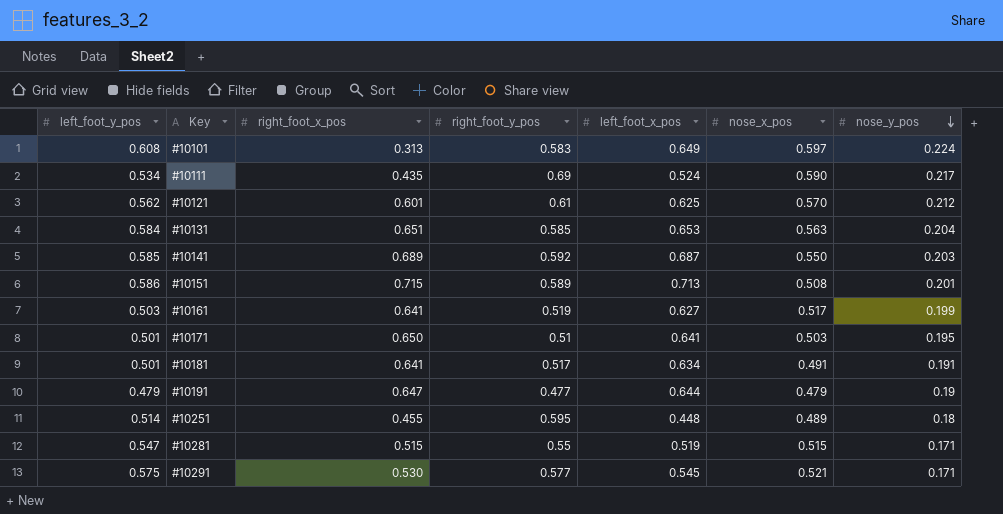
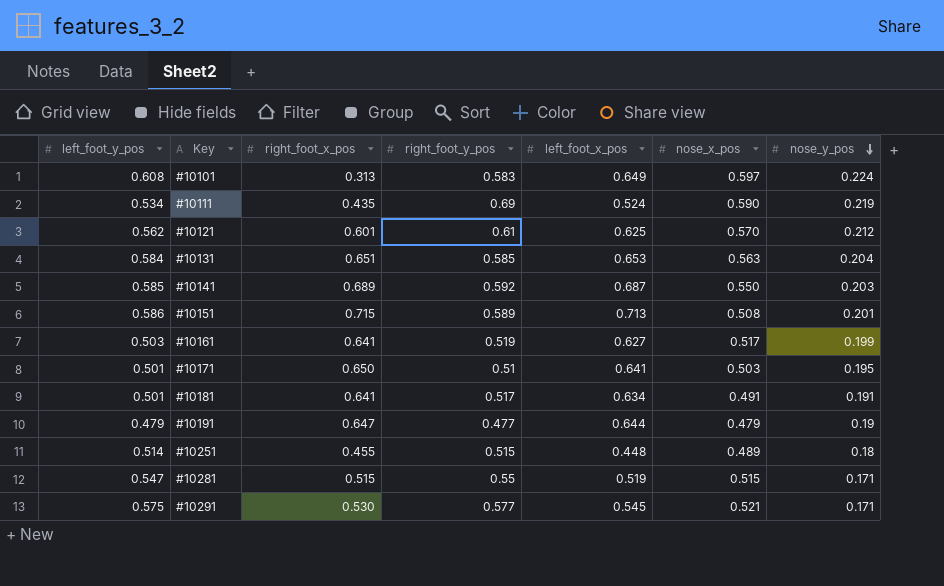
#10111 | nose_y_pos: 0.217 -> 0.219
#10251 | right_foot_y_pos: 0.595 -> 0.515

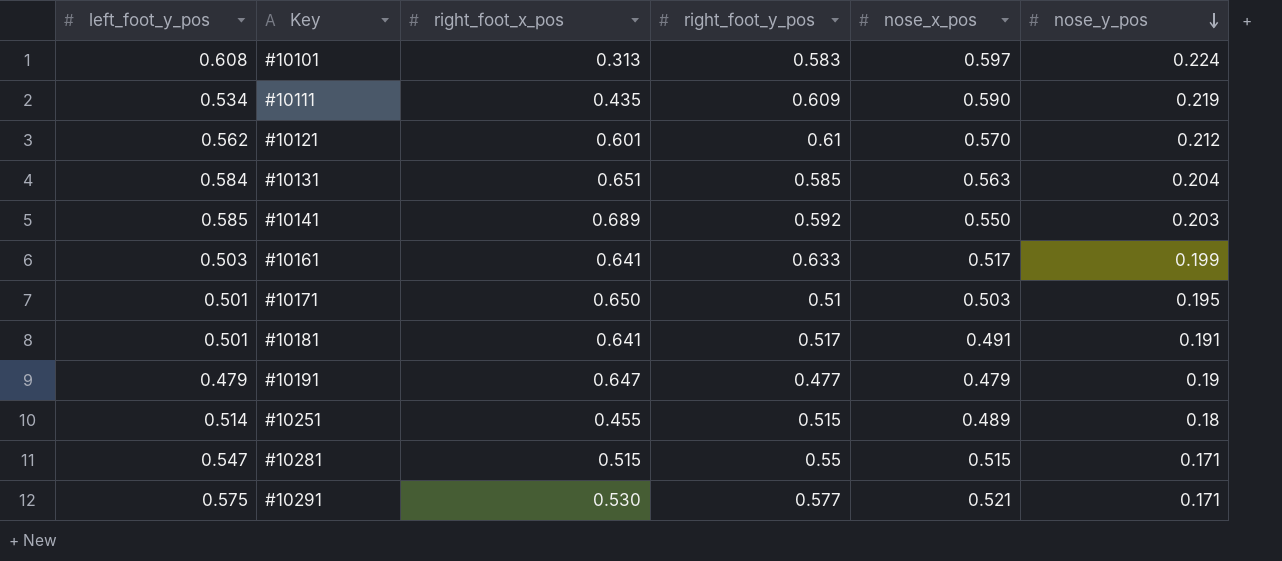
column left_foot_x_pos | position: 5 -> none
row #10151: 0.586 | 0.715 | 0.589 | 0.713 | 0.508 | 0.201 -> none
#10111 | right_foot_y_pos: 0.69 -> 0.609
#10161 | right_foot_y_pos: 0.519 -> 0.633

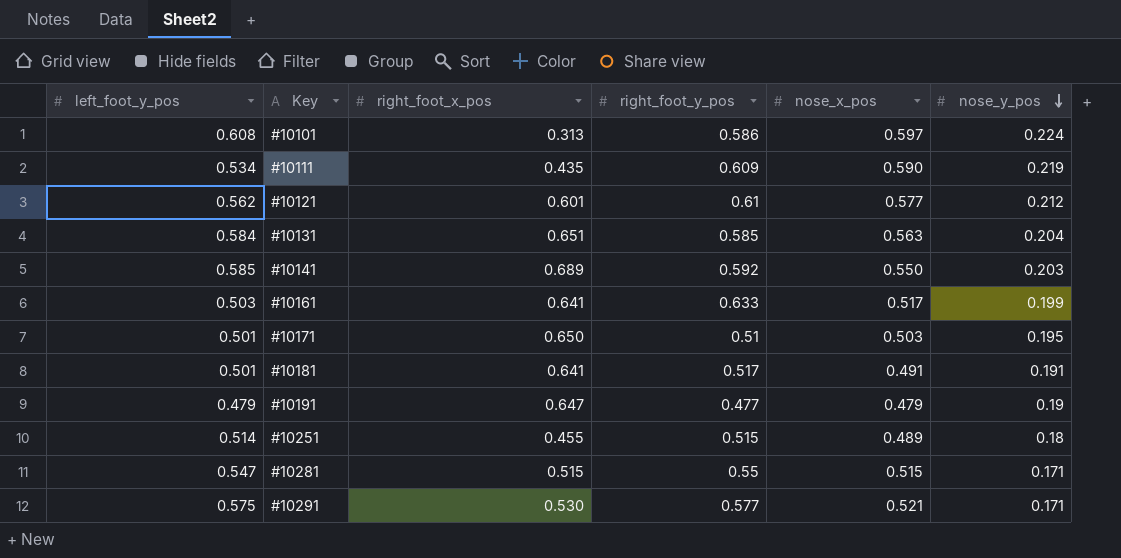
#10101 | right_foot_y_pos: 0.583 -> 0.586
#10121 | nose_x_pos: 0.570 -> 0.577

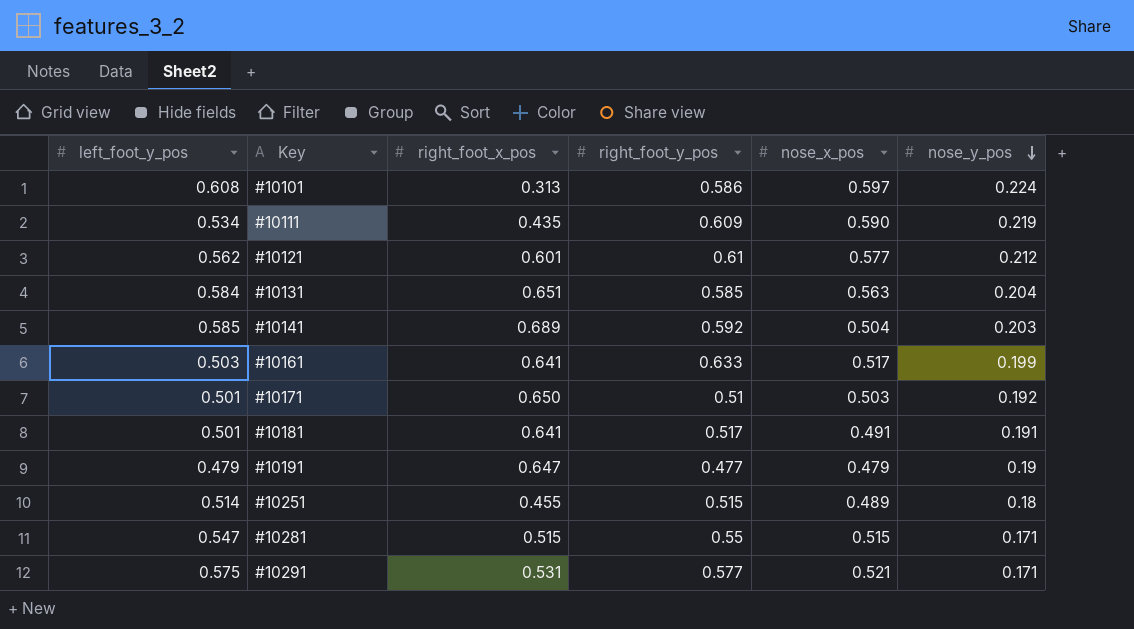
#10141 | nose_x_pos: 0.550 -> 0.504
#10171 | nose_y_pos: 0.195 -> 0.192
#10291 | right_foot_x_pos: 0.530 -> 0.531

